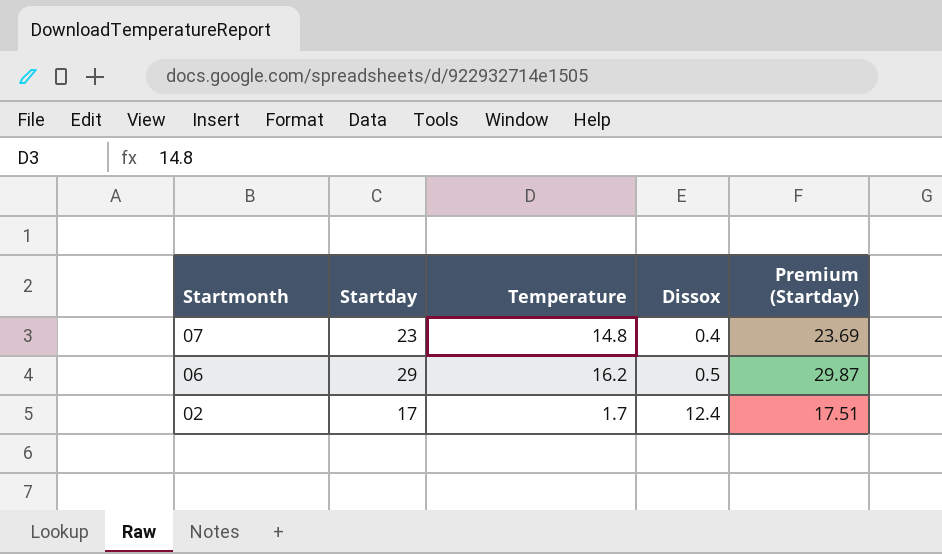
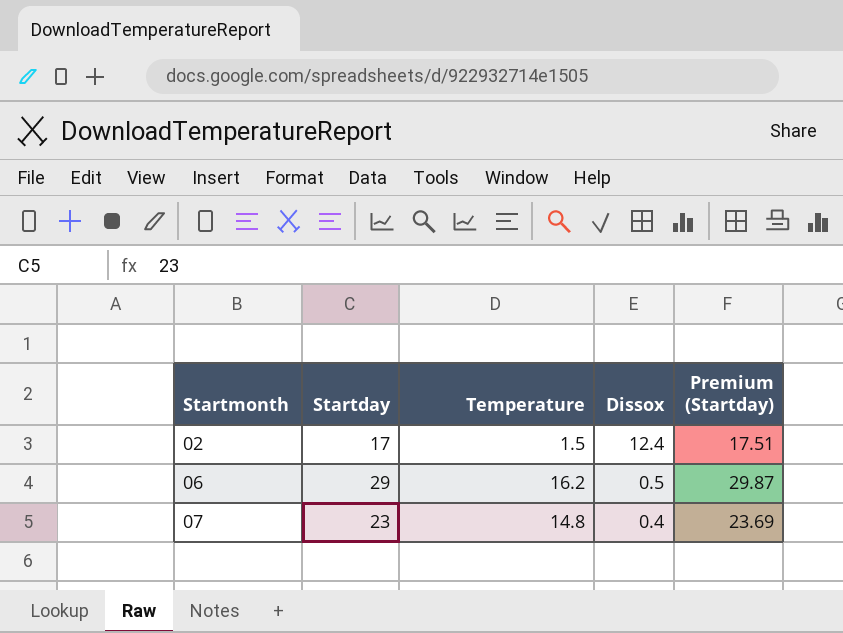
row order: Startmonth descending -> Startmonth ascending
02 | Temperature: 1.7 -> 1.5

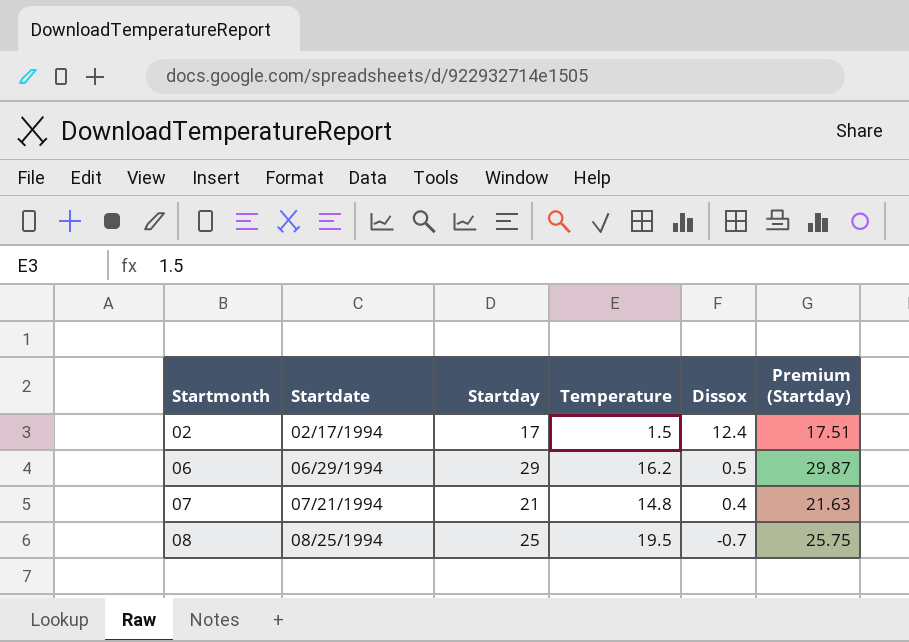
column Startdate | position: none -> 2
07 | Startday: 23 -> 21
07 | Premium (Startday): 23.69 -> 21.63
row 08: none -> 08/25/1994 | 25 | 19.5 | -0.7 | 25.75

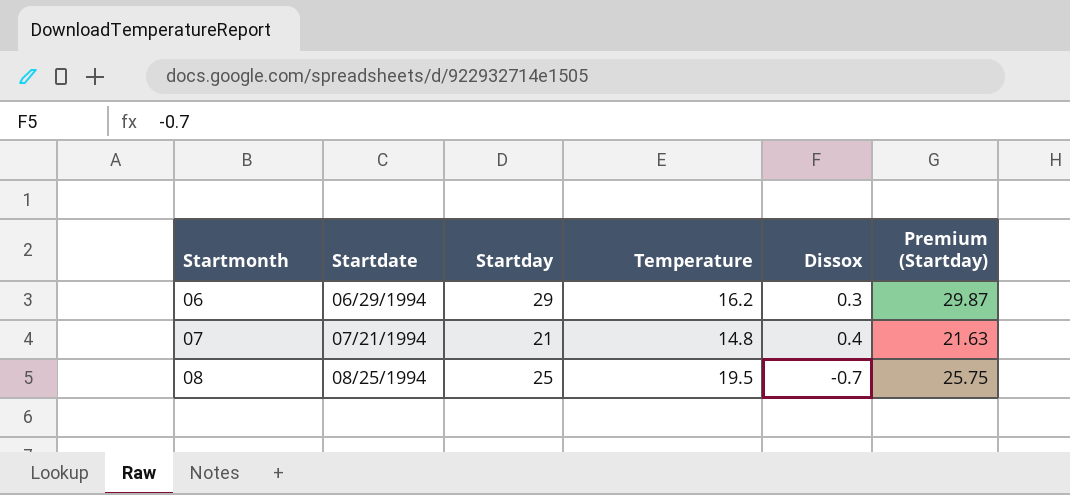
row 02: 02/17/1994 | 17 | 1.5 | 12.4 | 17.51 -> none
06 | Dissox: 0.5 -> 0.3

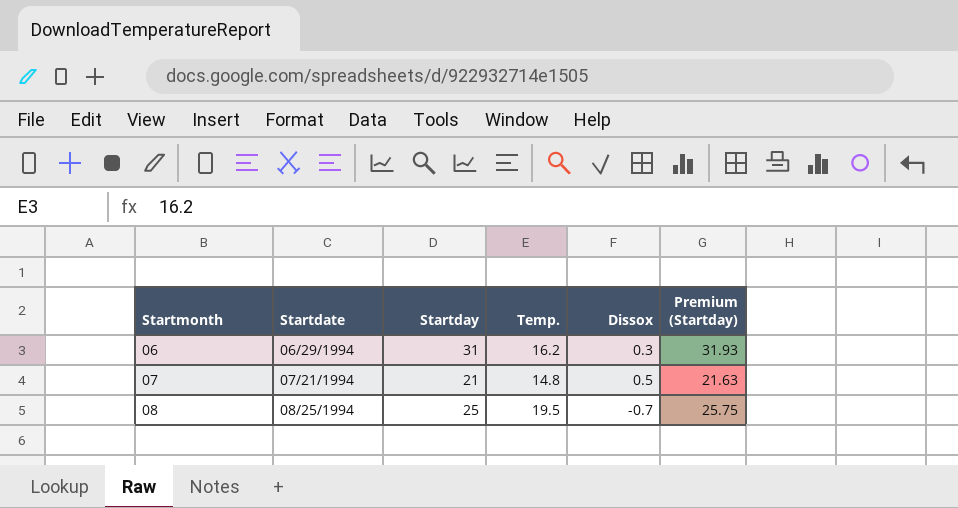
column name: Temperature -> Temp.
06 | Startday: 29 -> 31
06 | Premium (Startday): 29.87 -> 31.93
07 | Dissox: 0.4 -> 0.5

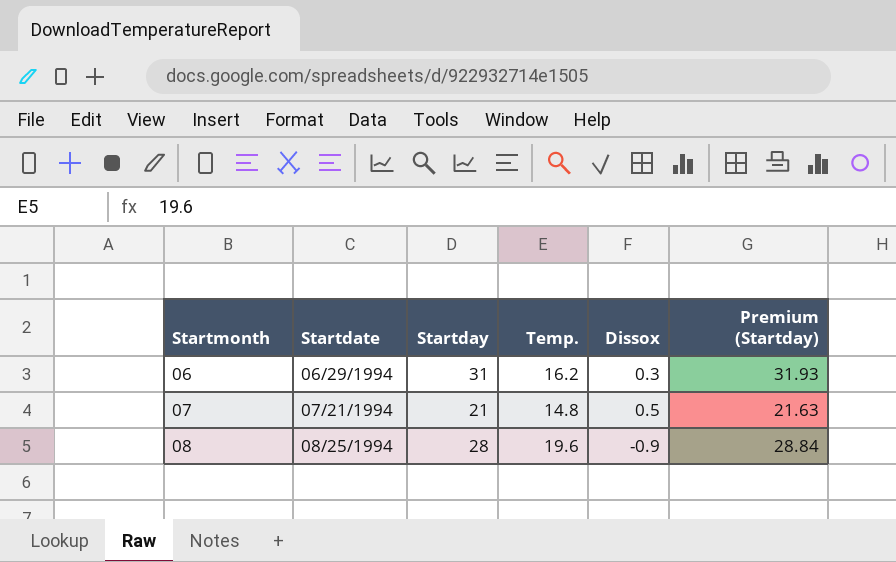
08 | Startday: 25 -> 28
08 | Temp.: 19.5 -> 19.6
08 | Dissox: -0.7 -> -0.9
08 | Premium (Startday): 25.75 -> 28.84

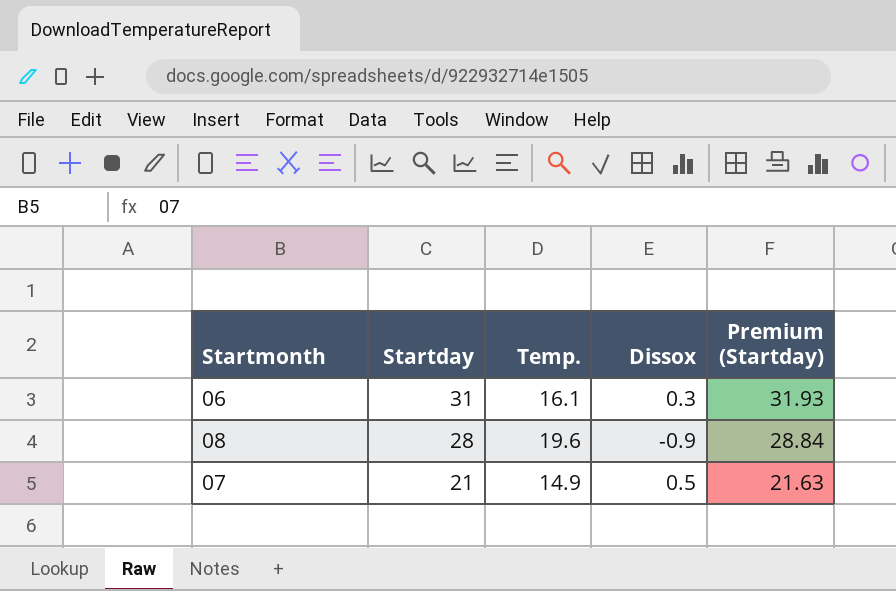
row order: Startmonth ascending -> Startday descending
column Startdate | position: 2 -> none
06 | Temp.: 16.2 -> 16.1
07 | Temp.: 14.8 -> 14.9

